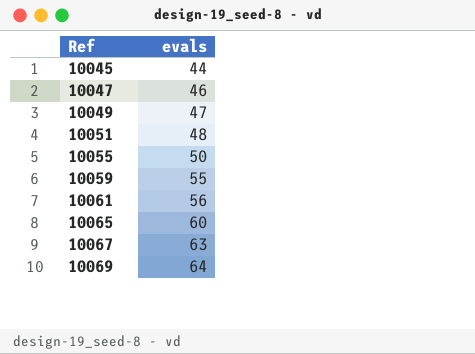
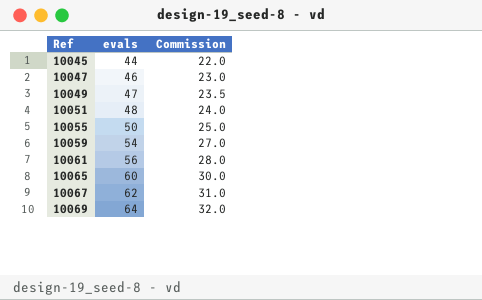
column Commission | formula: none -> [evals] * 0.5
10059 | evals: 55 -> 54
10067 | evals: 63 -> 62

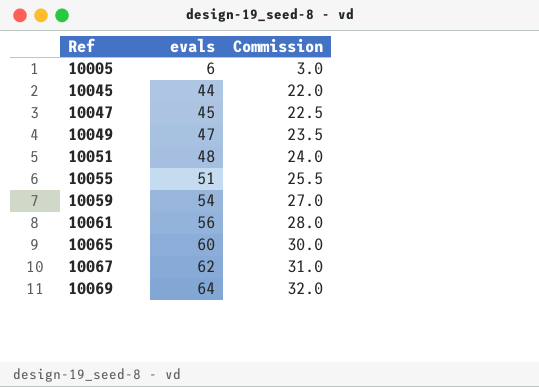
row 10005: none -> 6 | 3.0
10047 | evals: 46 -> 45
10047 | Commission: 23.0 -> 22.5
10055 | evals: 50 -> 51
10055 | Commission: 25.0 -> 25.5

